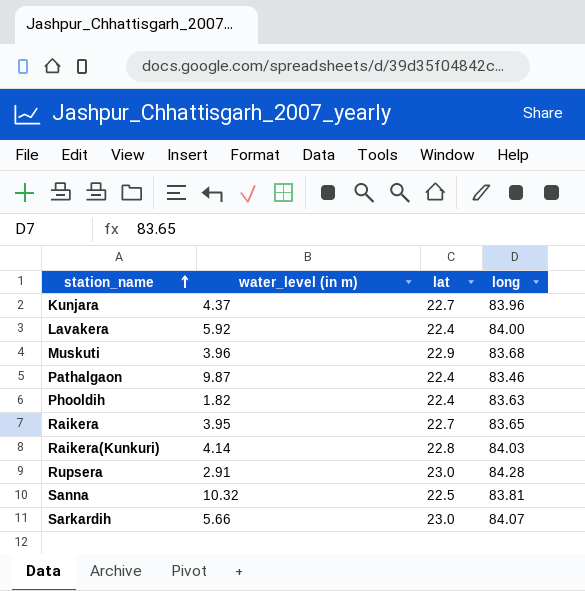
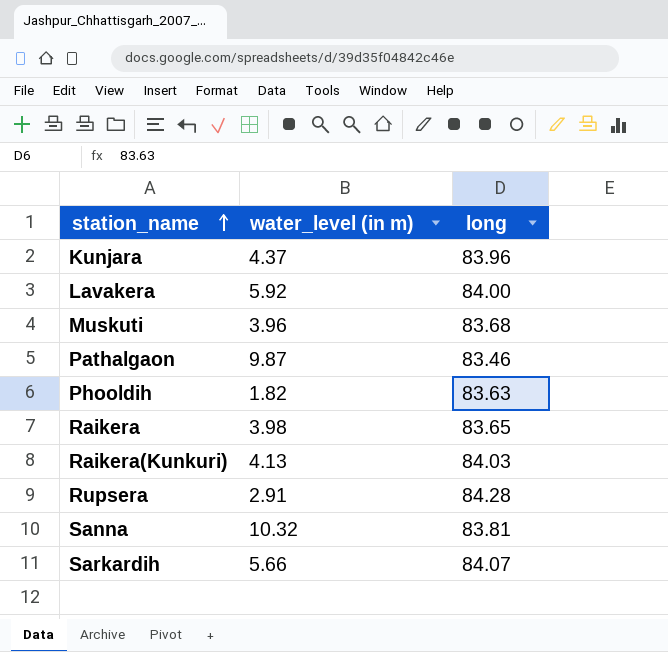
column lat | position: 3 -> none
Raikera | water_level (in m): 3.95 -> 3.98
Raikera(Kunkuri) | water_level (in m): 4.14 -> 4.13

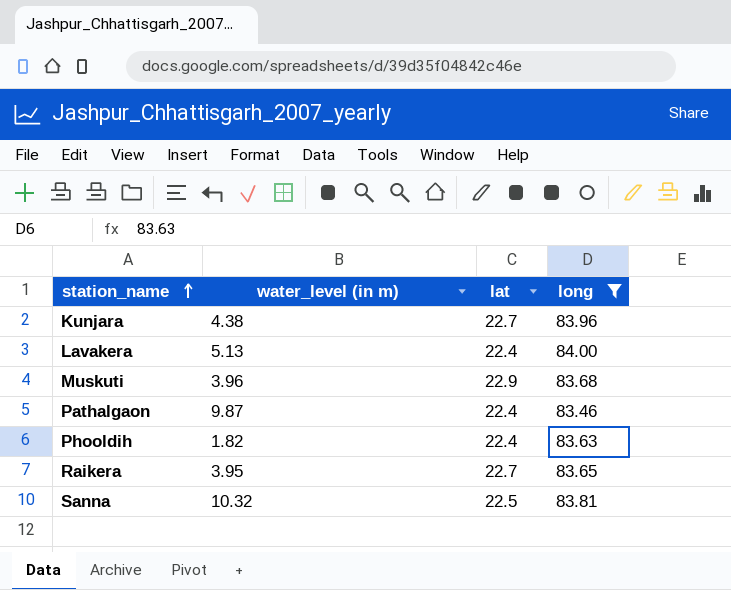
filter: none -> long <= 84.00
column lat | position: none -> 3
Kunjara | water_level (in m): 4.37 -> 4.38
Lavakera | water_level (in m): 5.92 -> 5.13
Raikera | water_level (in m): 3.98 -> 3.95

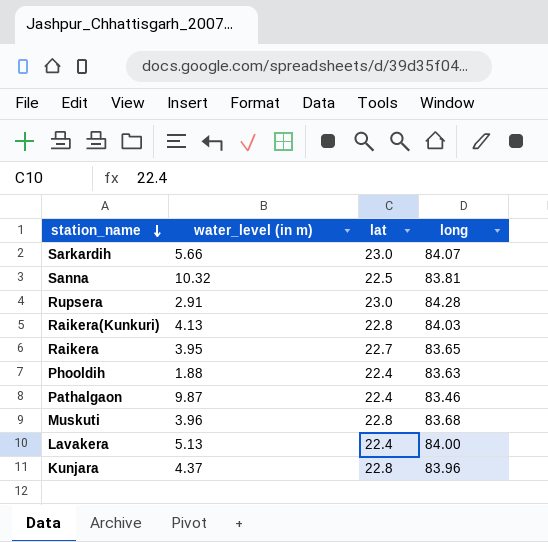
filter: long <= 84.00 -> none
row order: station_name ascending -> station_name descending
Phooldih | water_level (in m): 1.82 -> 1.88
Muskuti | lat: 22.9 -> 22.8
Kunjara | water_level (in m): 4.38 -> 4.37
Kunjara | lat: 22.7 -> 22.8

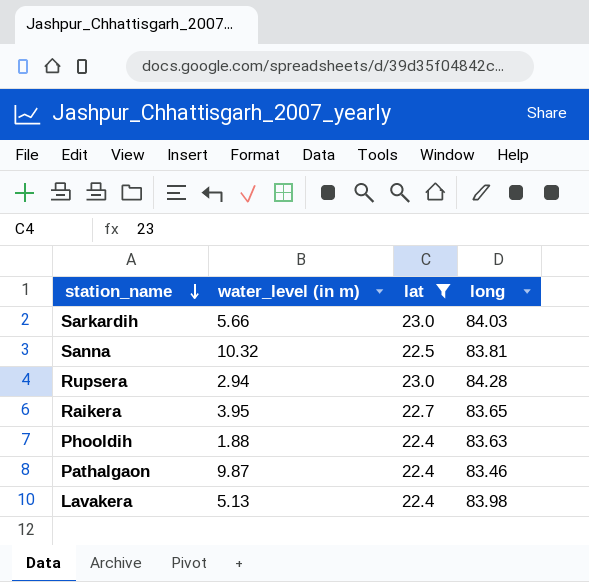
filter: none -> lat != 22.8
Sarkardih | long: 84.07 -> 84.03
Rupsera | water_level (in m): 2.91 -> 2.94
Lavakera | long: 84.00 -> 83.98

